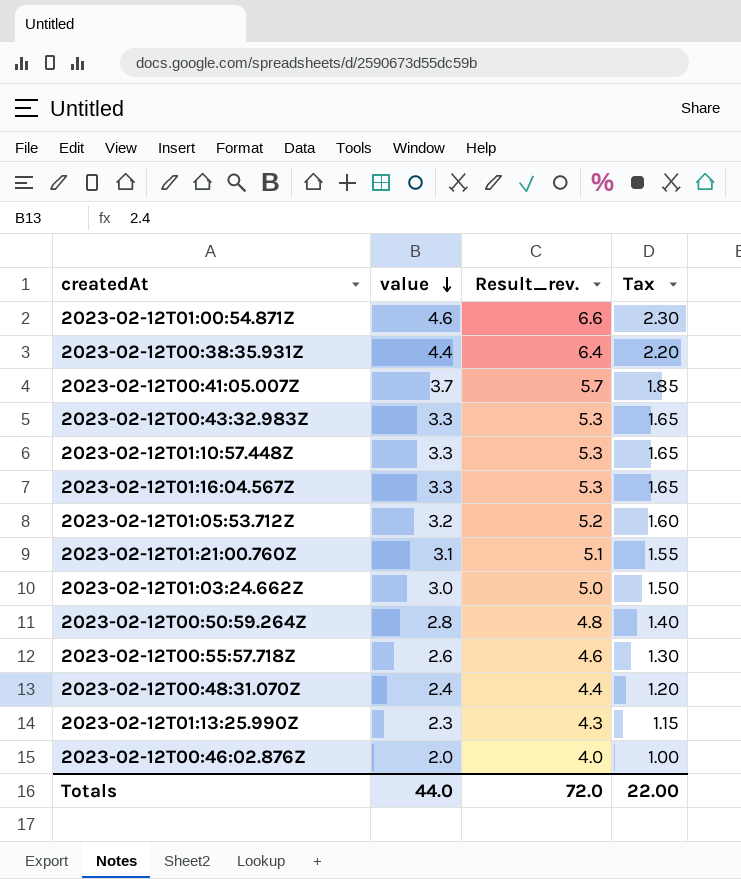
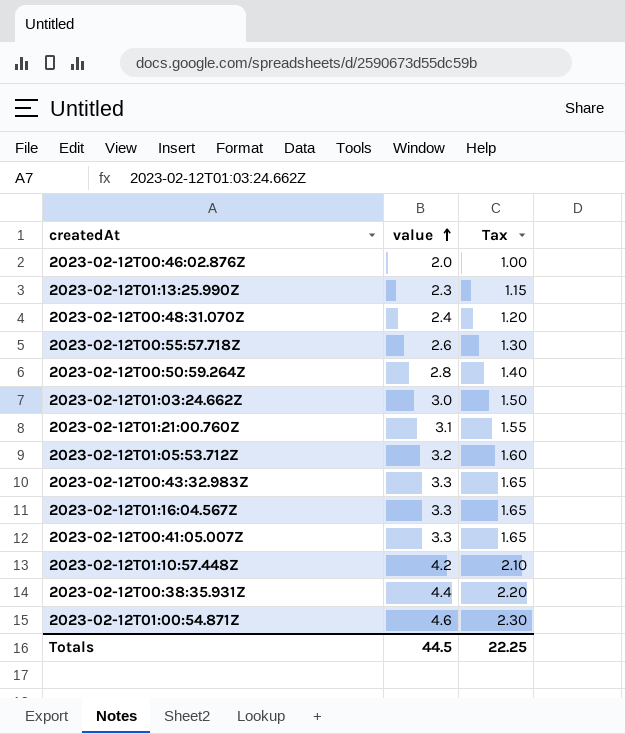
row order: value descending -> value ascending
column Result_rev. | formula: [value] + 2 -> none
2023-02-12T00:41:05.007Z | value: 3.7 -> 3.3
2023-02-12T00:41:05.007Z | Tax: 1.85 -> 1.65
2023-02-12T01:10:57.448Z | value: 3.3 -> 4.2
2023-02-12T01:10:57.448Z | Tax: 1.65 -> 2.10
Totals | value: 44.0 -> 44.5
Totals | Tax: 22.00 -> 22.25

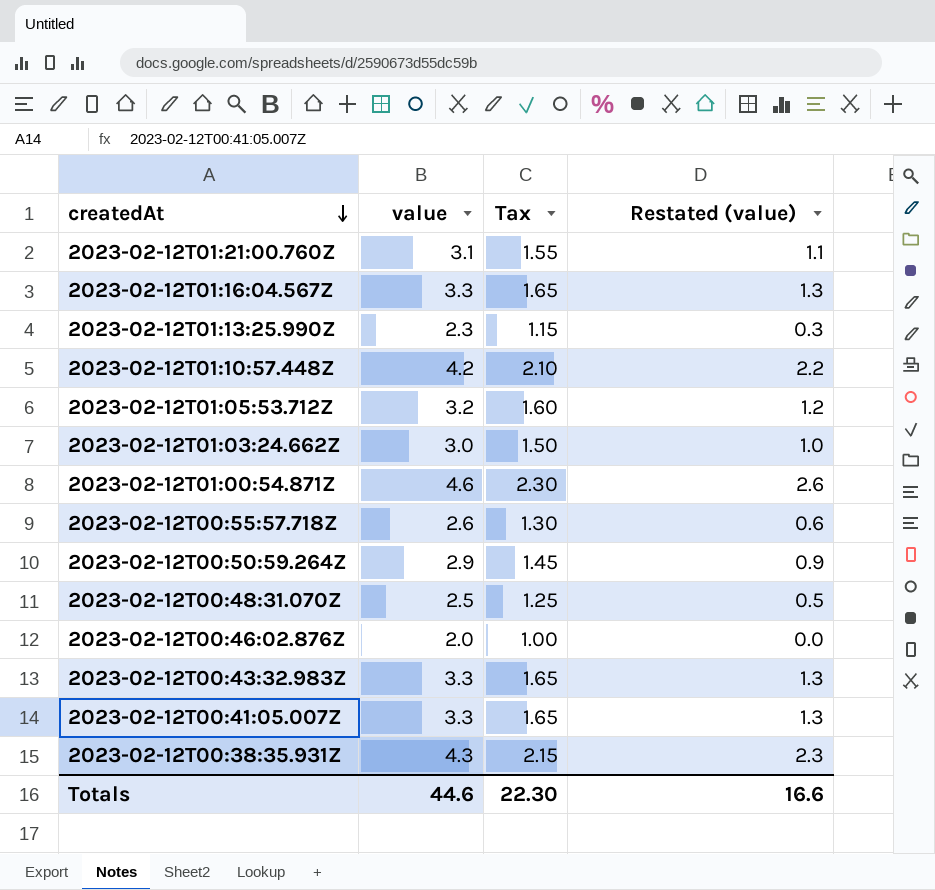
row order: value ascending -> createdAt descending
column Restated (value) | formula: none -> [value] - 2
2023-02-12T00:50:59.264Z | value: 2.8 -> 2.9
2023-02-12T00:50:59.264Z | Tax: 1.40 -> 1.45
2023-02-12T00:48:31.070Z | value: 2.4 -> 2.5
2023-02-12T00:48:31.070Z | Tax: 1.20 -> 1.25
2023-02-12T00:38:35.931Z | value: 4.4 -> 4.3
2023-02-12T00:38:35.931Z | Tax: 2.20 -> 2.15
Totals | value: 44.5 -> 44.6
Totals | Tax: 22.25 -> 22.30

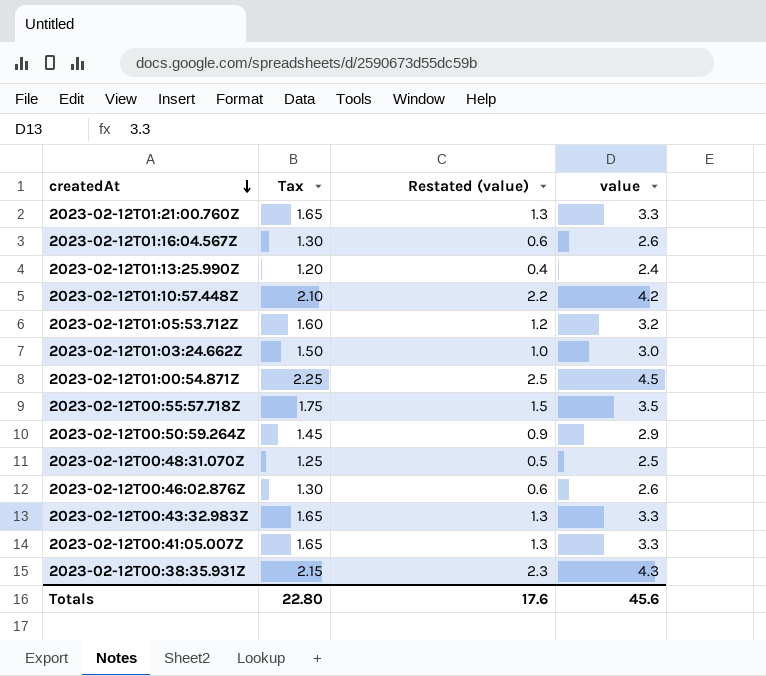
column value | position: 2 -> 4
2023-02-12T01:21:00.760Z | Tax: 1.55 -> 1.65
2023-02-12T01:21:00.760Z | Restated (value): 1.1 -> 1.3
2023-02-12T01:21:00.760Z | value: 3.1 -> 3.3
2023-02-12T01:16:04.567Z | Tax: 1.65 -> 1.30
2023-02-12T01:16:04.567Z | Restated (value): 1.3 -> 0.6
2023-02-12T01:16:04.567Z | value: 3.3 -> 2.6
2023-02-12T01:13:25.990Z | Tax: 1.15 -> 1.20
2023-02-12T01:13:25.990Z | Restated (value): 0.3 -> 0.4
2023-02-12T01:13:25.990Z | value: 2.3 -> 2.4
2023-02-12T01:00:54.871Z | Tax: 2.30 -> 2.25
2023-02-12T01:00:54.871Z | Restated (value): 2.6 -> 2.5
2023-02-12T01:00:54.871Z | value: 4.6 -> 4.5
2023-02-12T00:55:57.718Z | Tax: 1.30 -> 1.75
2023-02-12T00:55:57.718Z | Restated (value): 0.6 -> 1.5
2023-02-12T00:55:57.718Z | value: 2.6 -> 3.5
2023-02-12T00:46:02.876Z | Tax: 1.00 -> 1.30
2023-02-12T00:46:02.876Z | Restated (value): 0.0 -> 0.6
2023-02-12T00:46:02.876Z | value: 2.0 -> 2.6
Totals | Tax: 22.30 -> 22.80
Totals | Restated (value): 16.6 -> 17.6
Totals | value: 44.6 -> 45.6

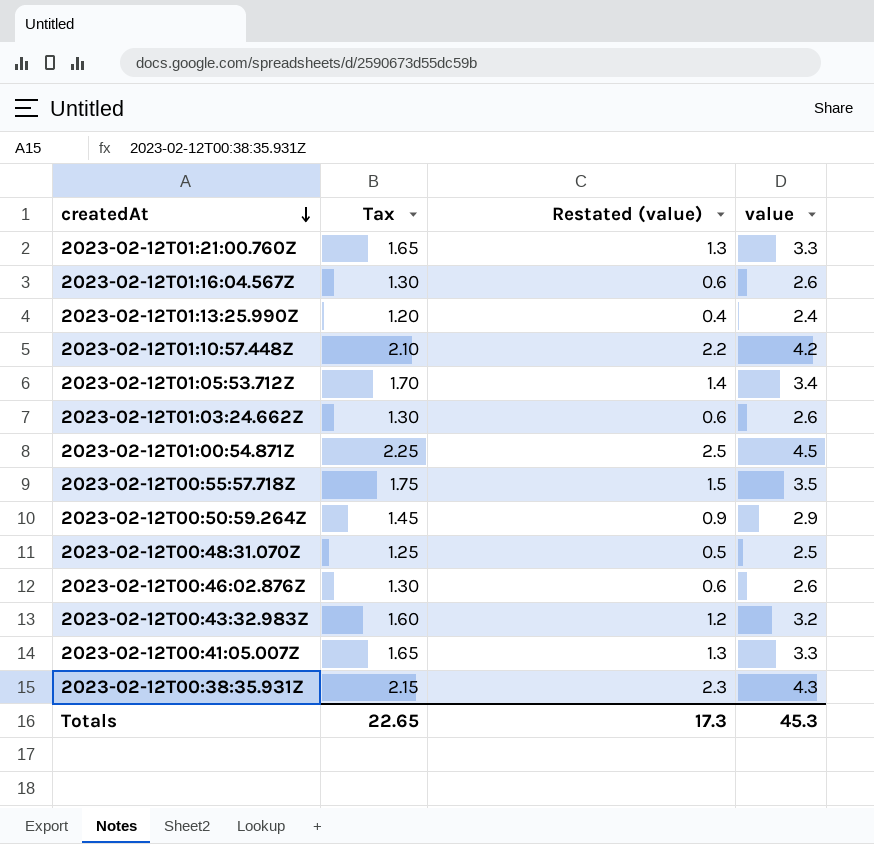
2023-02-12T01:05:53.712Z | Tax: 1.60 -> 1.70
2023-02-12T01:05:53.712Z | Restated (value): 1.2 -> 1.4
2023-02-12T01:05:53.712Z | value: 3.2 -> 3.4
2023-02-12T01:03:24.662Z | Tax: 1.50 -> 1.30
2023-02-12T01:03:24.662Z | Restated (value): 1.0 -> 0.6
2023-02-12T01:03:24.662Z | value: 3.0 -> 2.6
2023-02-12T00:43:32.983Z | Tax: 1.65 -> 1.60
2023-02-12T00:43:32.983Z | Restated (value): 1.3 -> 1.2
2023-02-12T00:43:32.983Z | value: 3.3 -> 3.2
Totals | Tax: 22.80 -> 22.65
Totals | Restated (value): 17.6 -> 17.3
Totals | value: 45.6 -> 45.3

